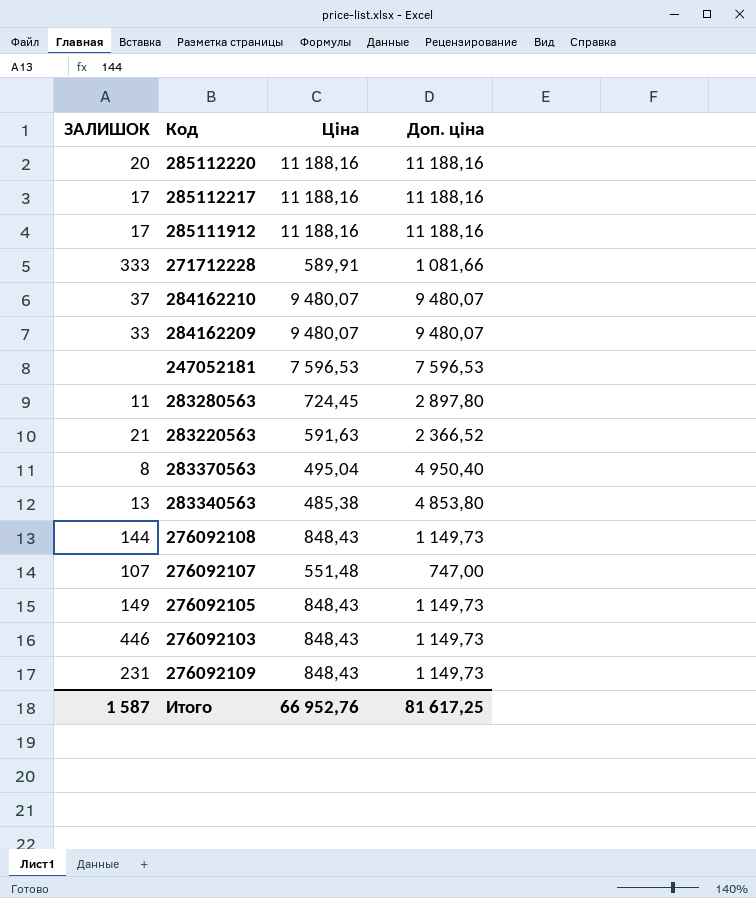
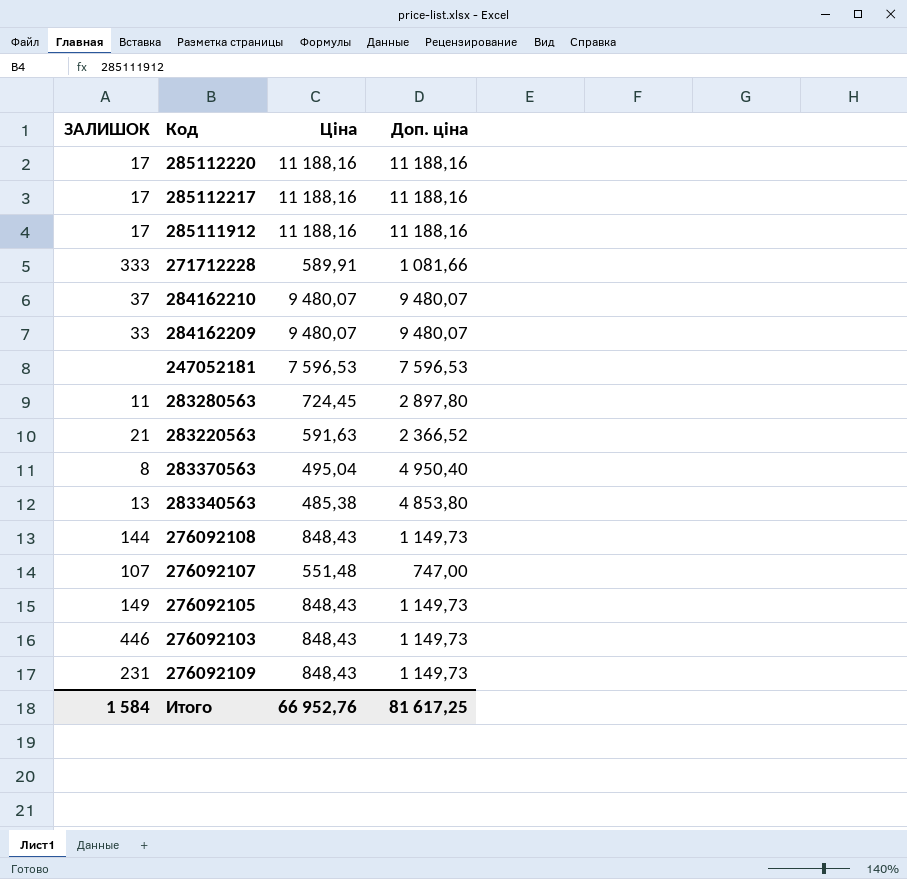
285112220 | ЗАЛИШОК: 20 -> 17
Итого | ЗАЛИШОК: 1 587 -> 1 584

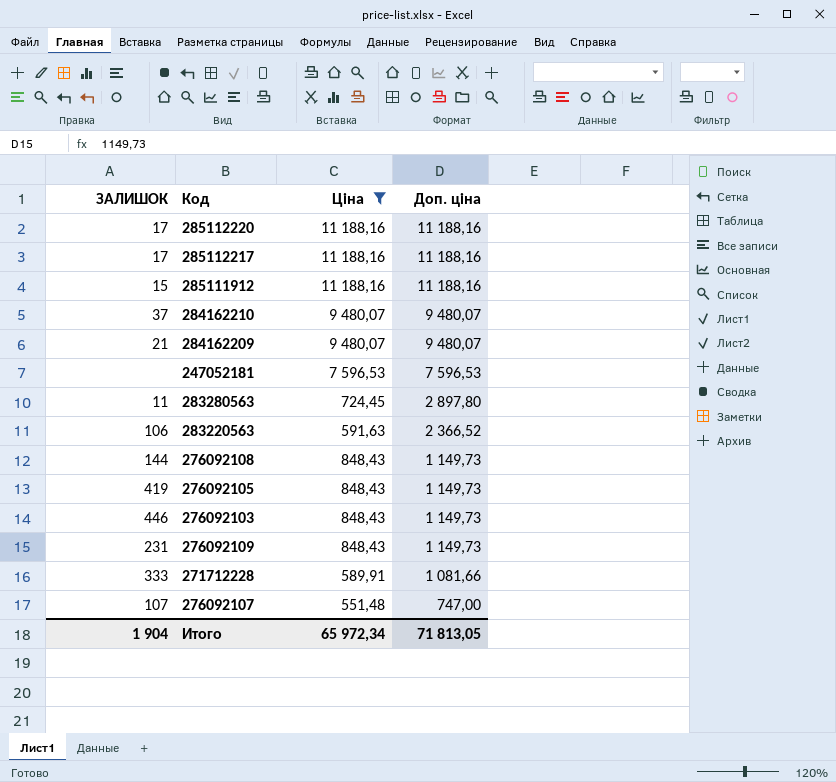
filter: none -> Ціна >= 551,48
row order: none -> Доп. ціна descending
285111912 | ЗАЛИШОК: 17 -> 15
284162209 | ЗАЛИШОК: 33 -> 21
283220563 | ЗАЛИШОК: 21 -> 106
276092105 | ЗАЛИШОК: 149 -> 419
Итого | ЗАЛИШОК: 1 584 -> 1 904
Итого | Ціна: 66 952,76 -> 65 972,34
Итого | Доп. ціна: 81 617,25 -> 71 813,05

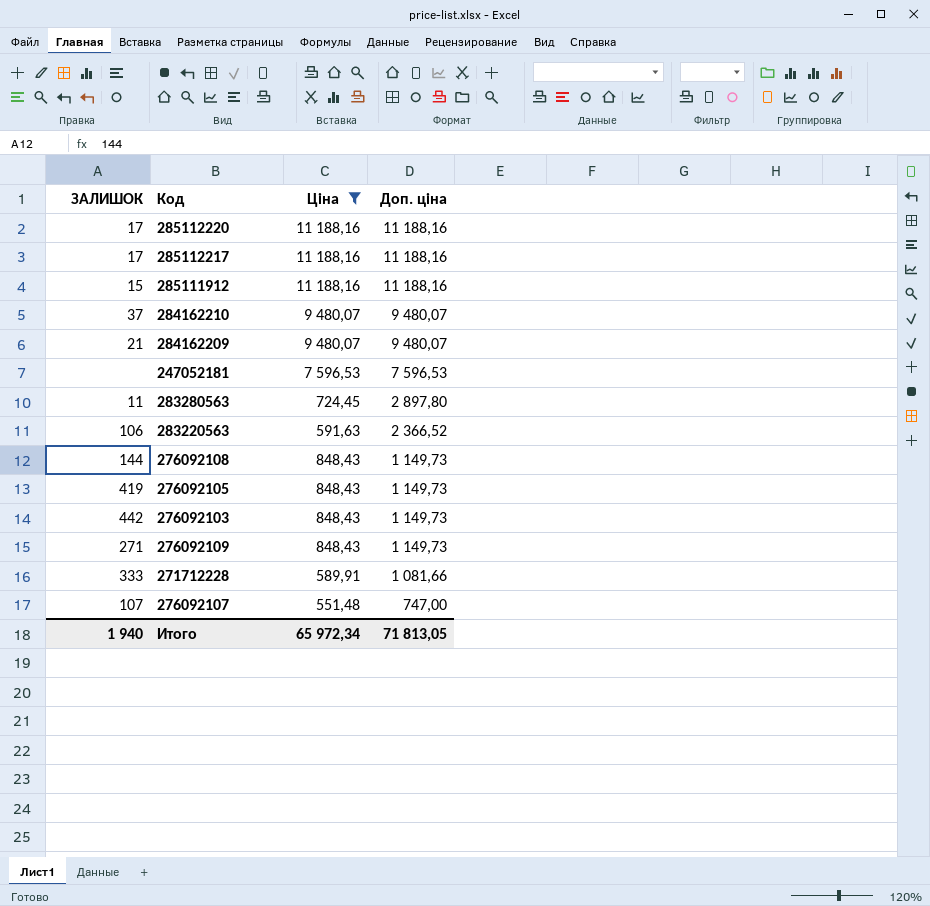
276092103 | ЗАЛИШОК: 446 -> 442
276092109 | ЗАЛИШОК: 231 -> 271
Итого | ЗАЛИШОК: 1 904 -> 1 940

